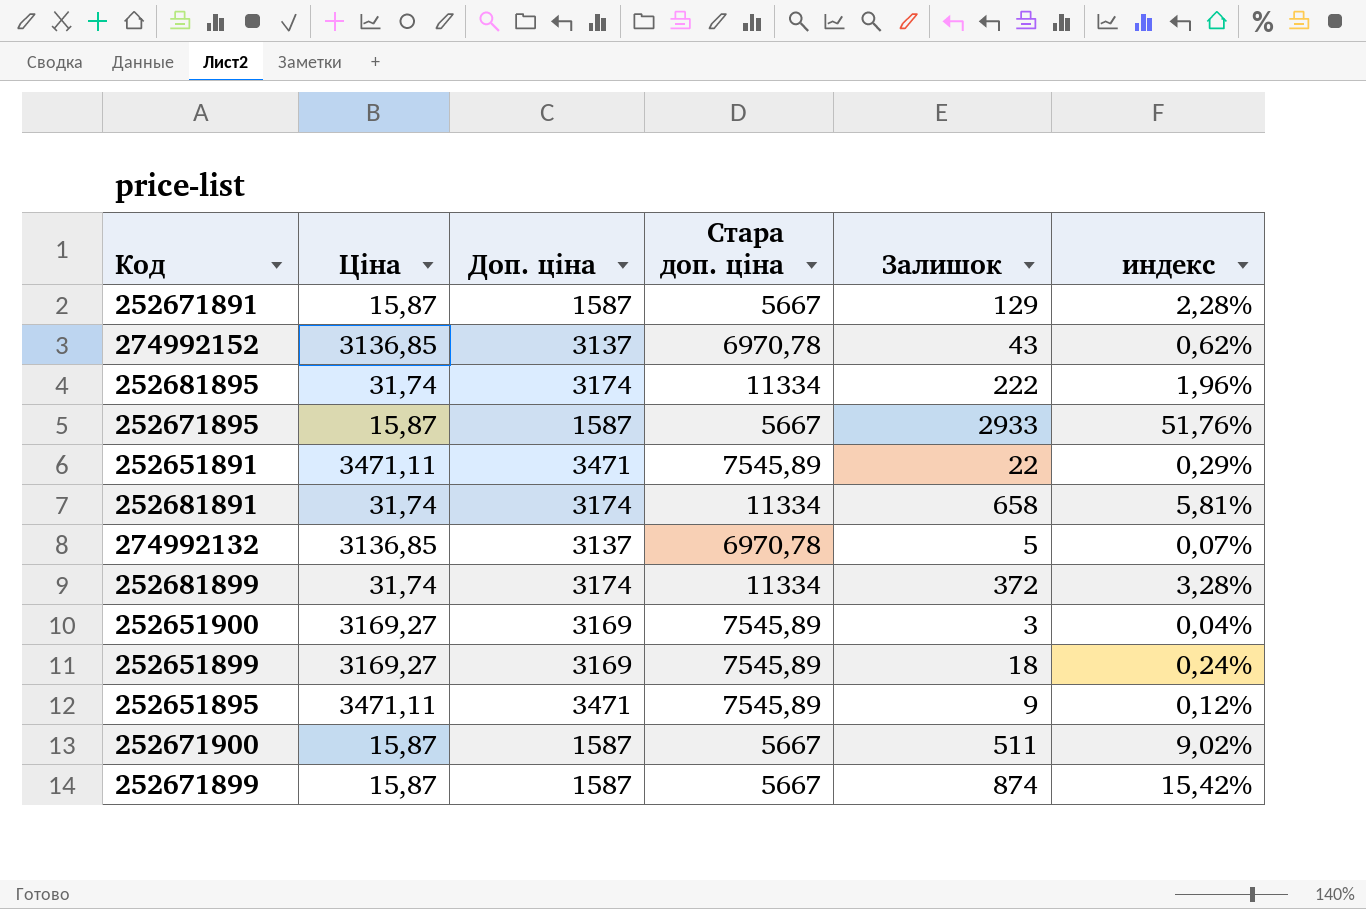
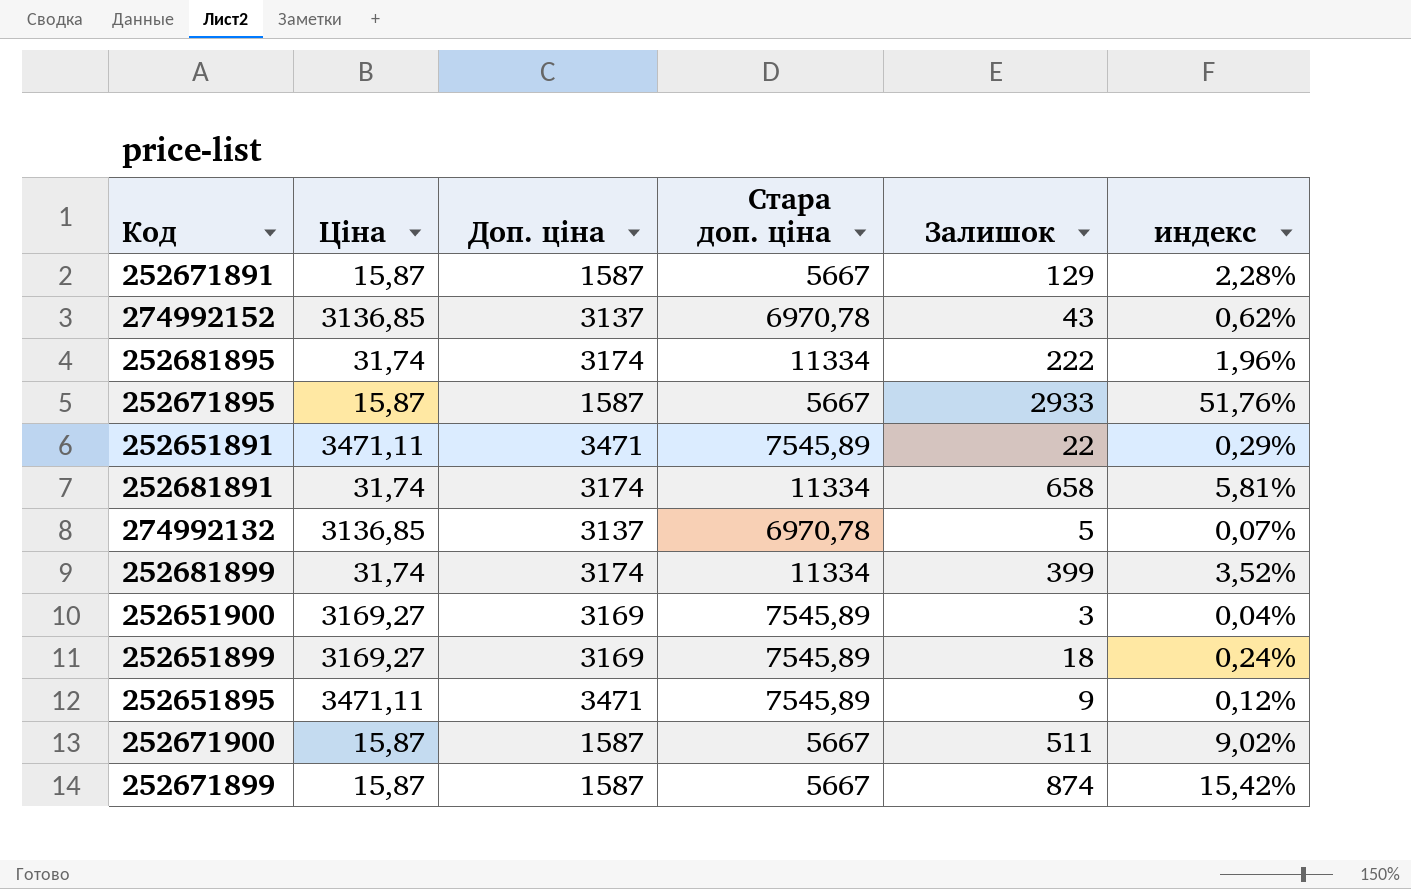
252681899 | Залишок: 372 -> 399
252681899 | индекс: 3,28% -> 3,52%

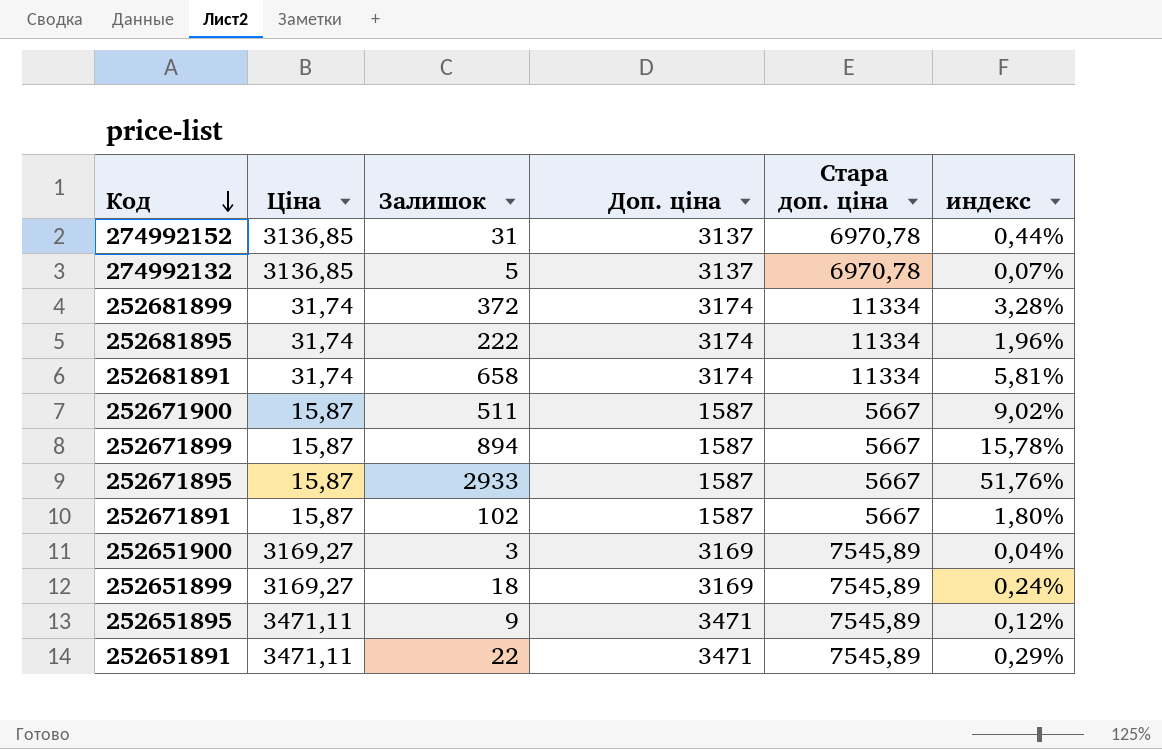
row order: none -> Код descending
column Залишок | position: 5 -> 3
274992152 | Залишок: 43 -> 31
274992152 | индекс: 0,62% -> 0,44%
252681899 | Залишок: 399 -> 372
252681899 | индекс: 3,52% -> 3,28%
252671899 | Залишок: 874 -> 894
252671899 | индекс: 15,42% -> 15,78%
252671891 | Залишок: 129 -> 102
252671891 | индекс: 2,28% -> 1,80%

